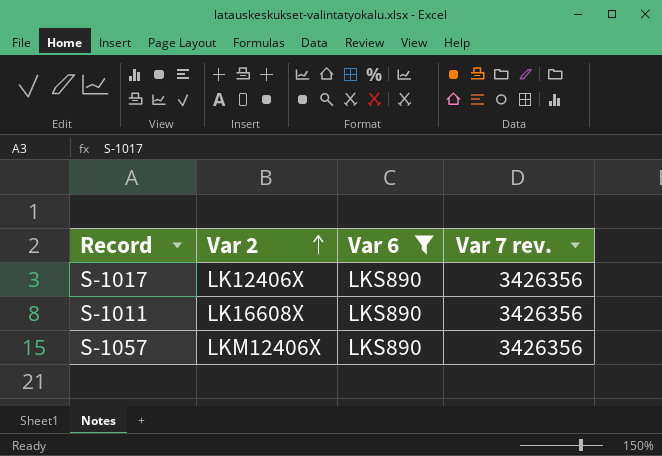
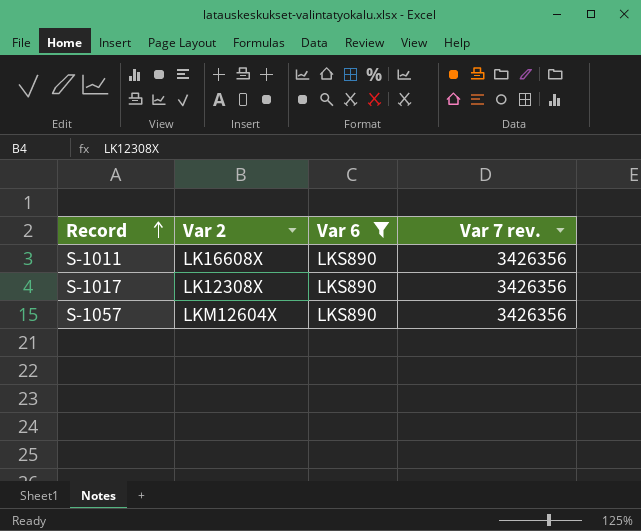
row order: Var 2 ascending -> Record ascending
S-1017 | Var 2: LK12406X -> LK12308X
S-1057 | Var 2: LKM12406X -> LKM12604X

